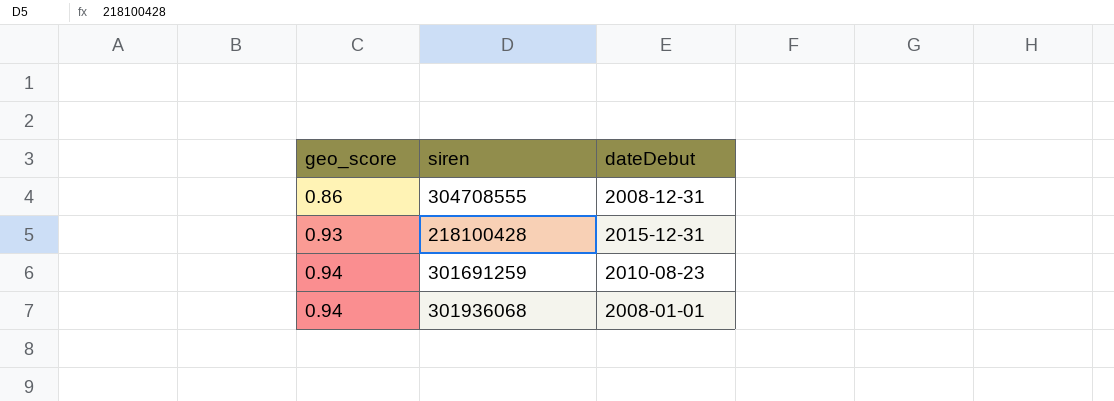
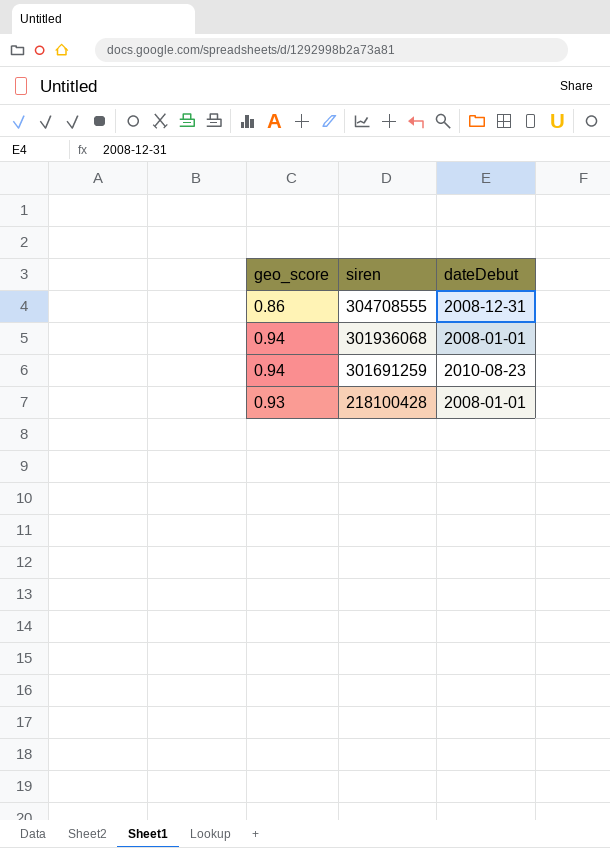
row order: geo_score ascending -> siren descending
218100428 | dateDebut: 2015-12-31 -> 2008-01-01

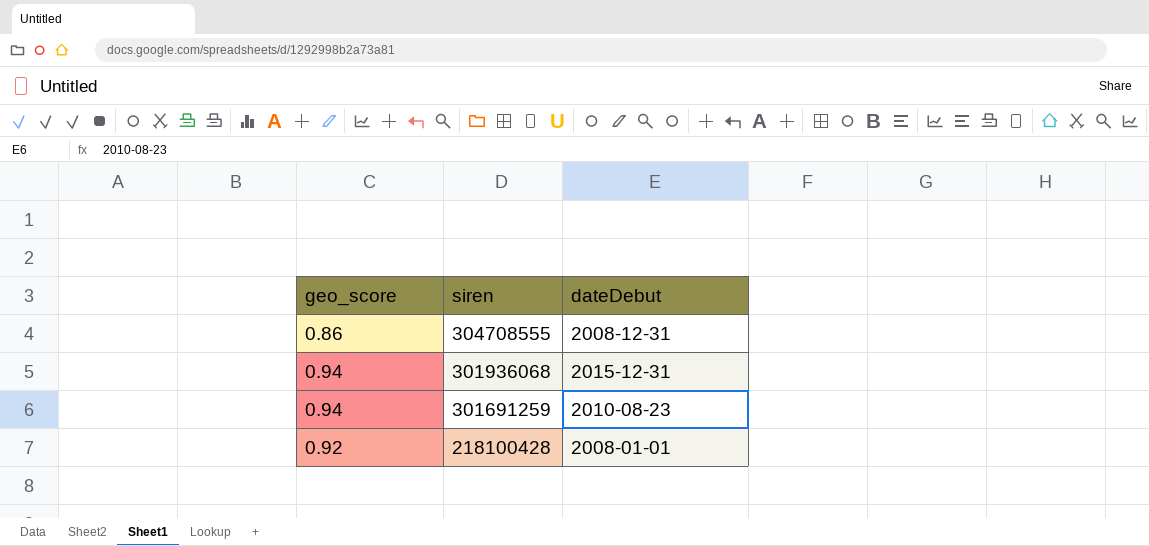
301936068 | dateDebut: 2008-01-01 -> 2015-12-31
218100428 | geo_score: 0.93 -> 0.92

